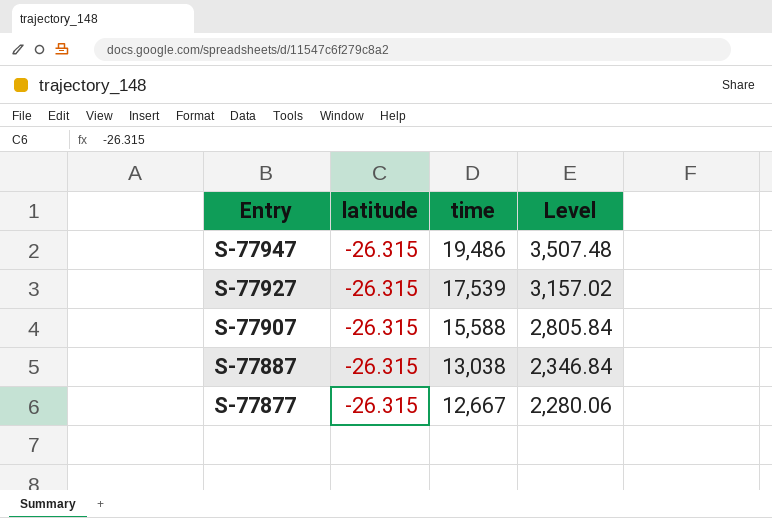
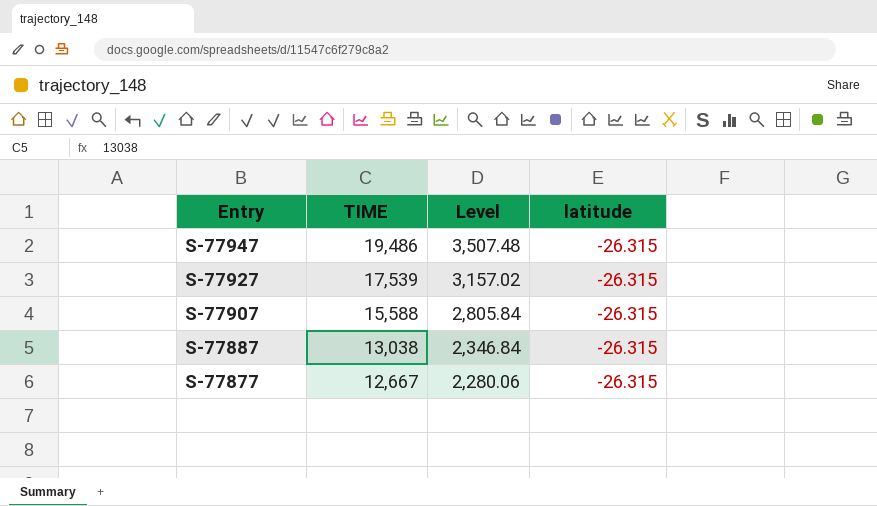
column name: time -> TIME
column latitude | position: 2 -> 4

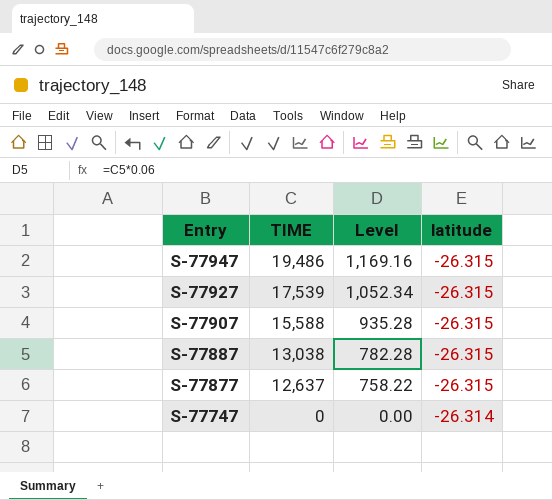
column Level | formula: [TIME] * 0.18 -> [TIME] * 0.06
S-77877 | TIME: 12,667 -> 12,637
row S-77747: none -> 0 | 0.00 | -26.314

